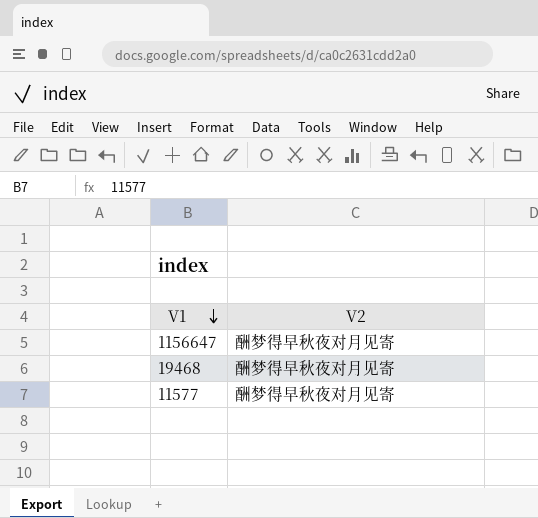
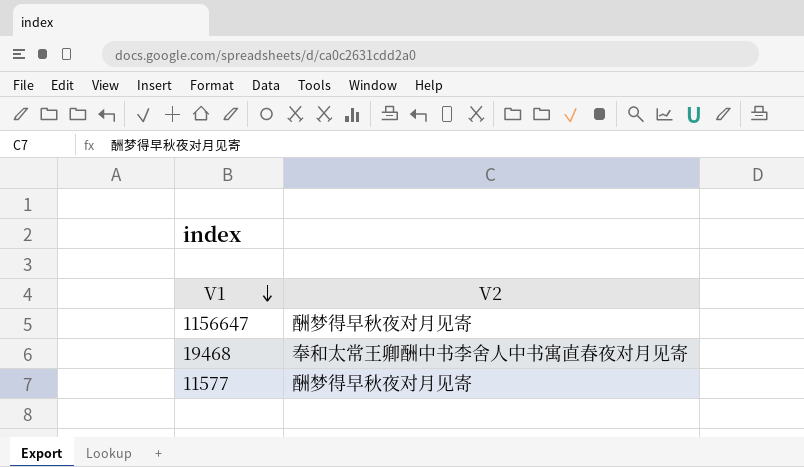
19468 | V2: 酬梦得早秋夜对月见寄 -> 奉和太常王卿酬中书李舍人中书寓直春夜对月见寄

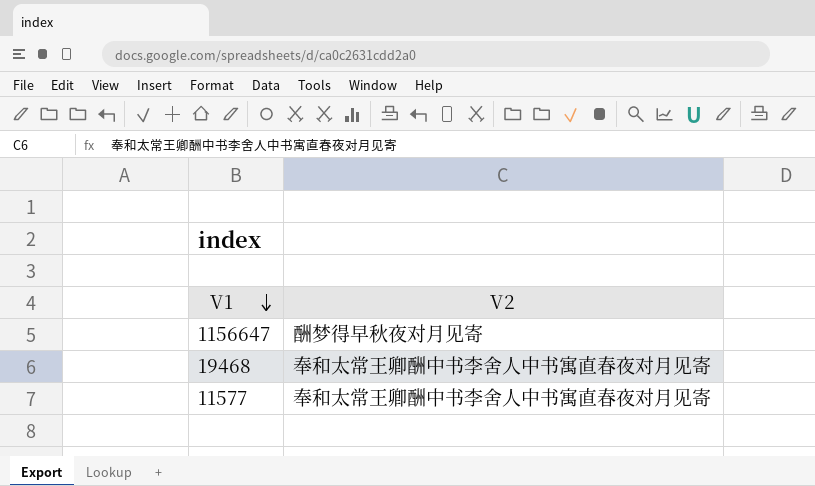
11577 | V2: 酬梦得早秋夜对月见寄 -> 奉和太常王卿酬中书李舍人中书寓直春夜对月见寄

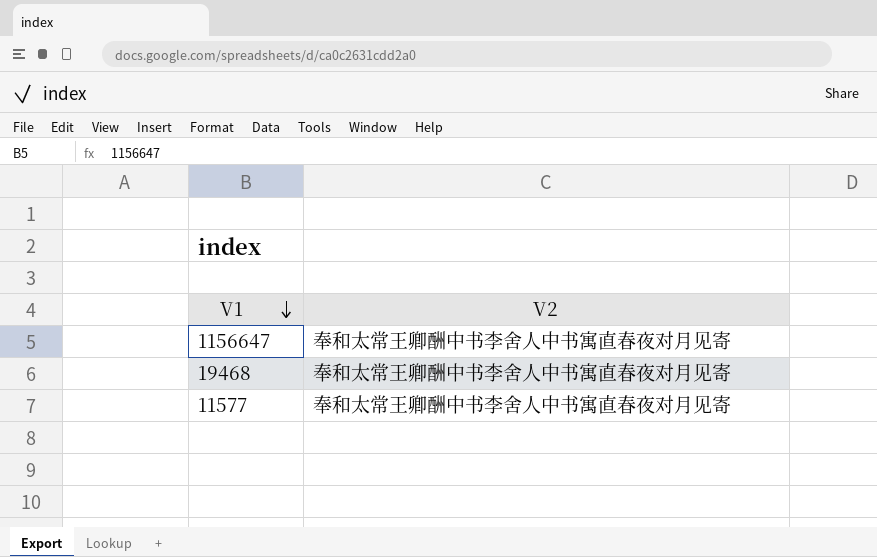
1156647 | V2: 酬梦得早秋夜对月见寄 -> 奉和太常王卿酬中书李舍人中书寓直春夜对月见寄

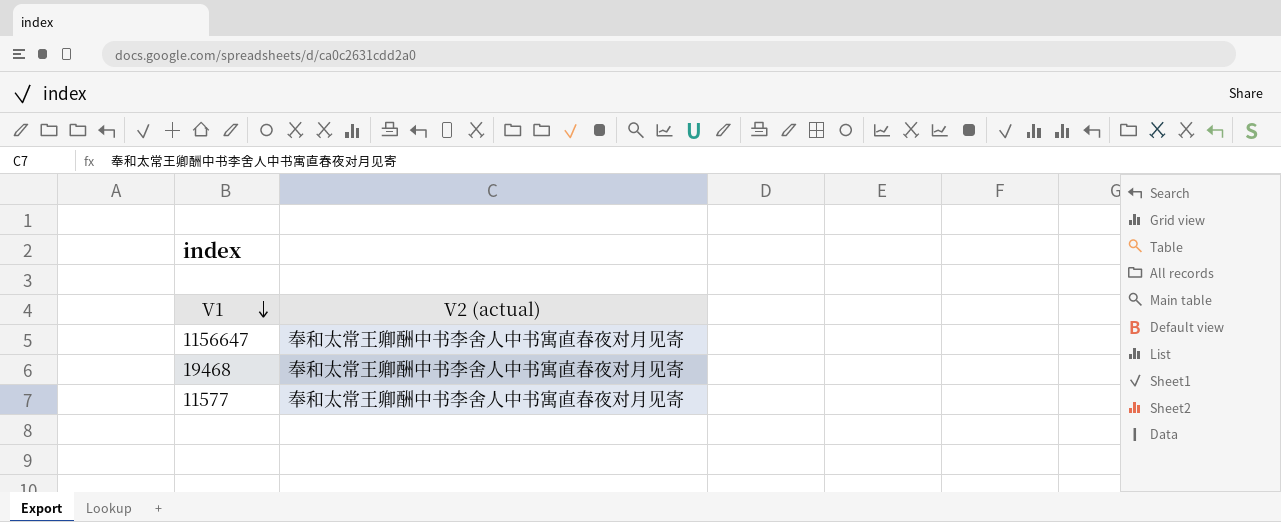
column name: V2 -> V2 (actual)

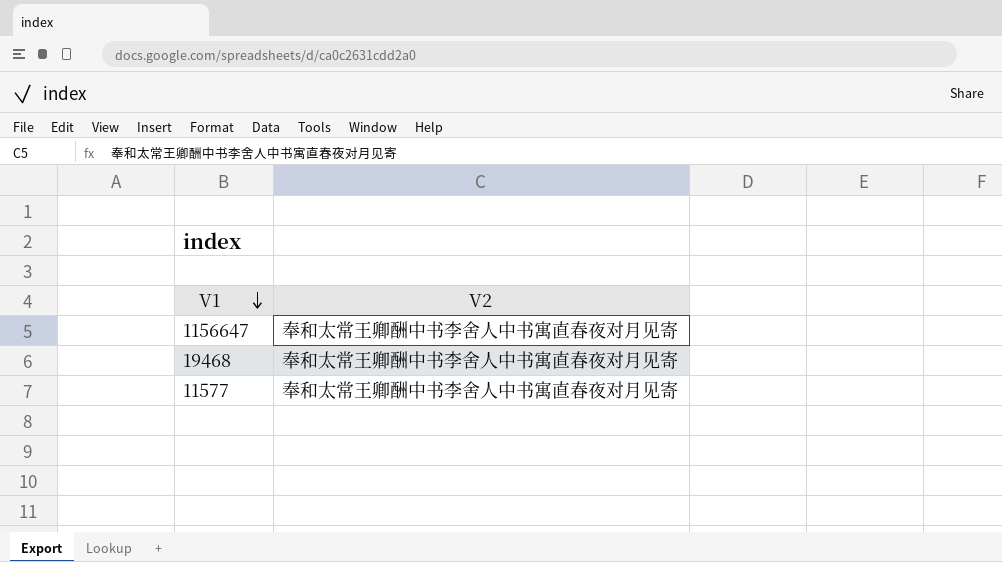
column name: V2 (actual) -> V2

